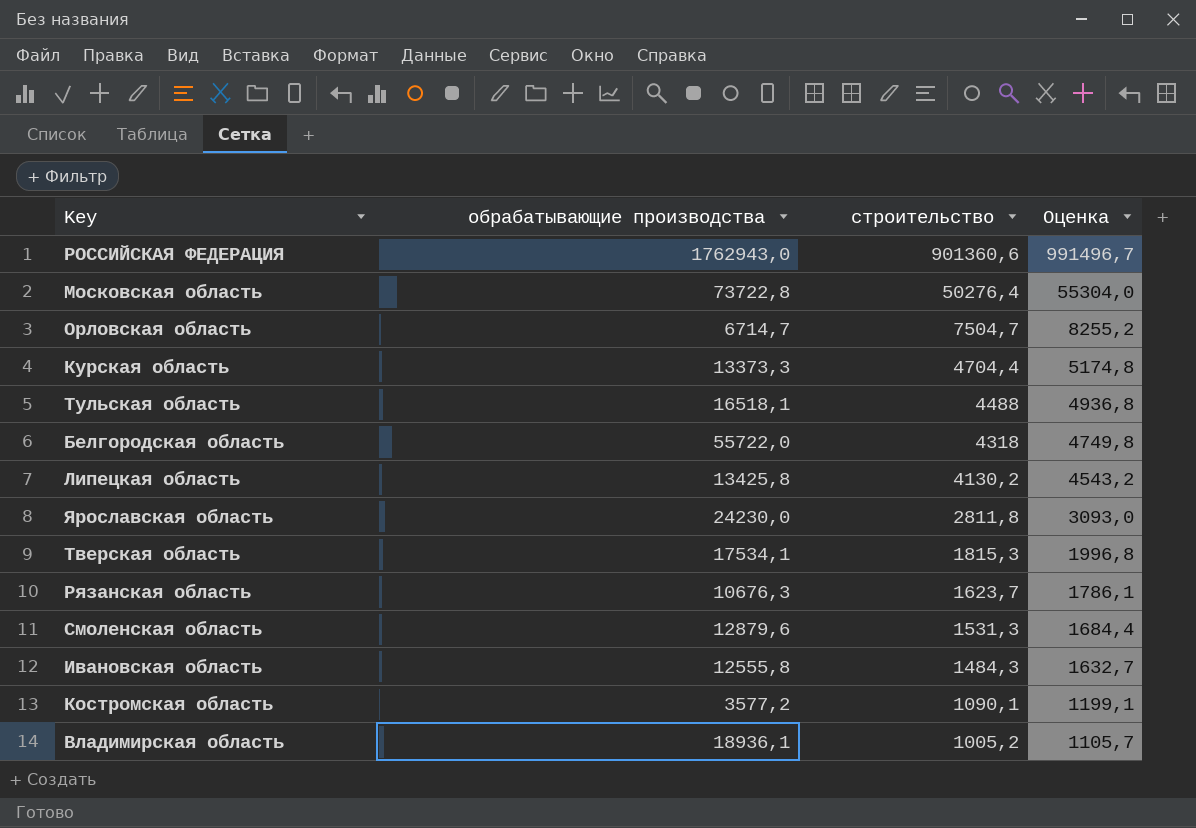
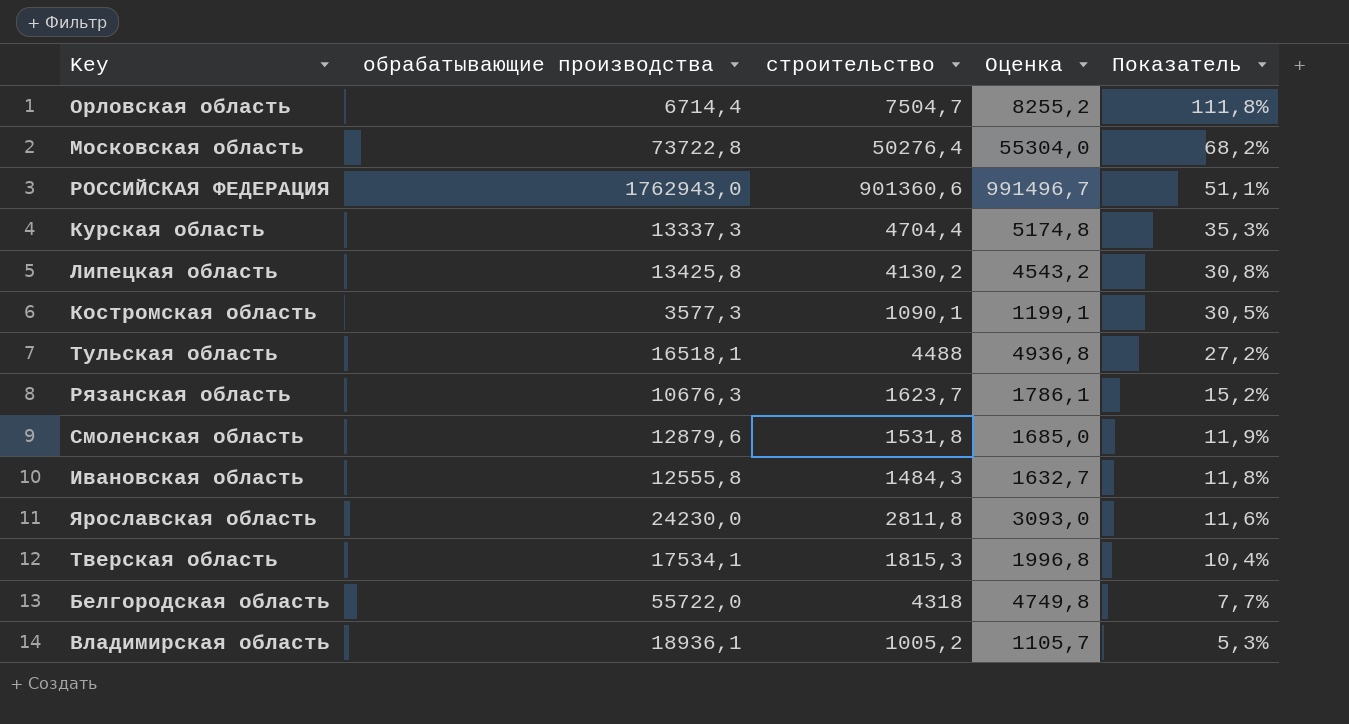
row order: строительство descending -> Показатель descending
column Показатель | formula: none -> [строительство] / [обрабатывающие производства]
Орловская область | обрабатывающие производства: 6714,7 -> 6714,4
Курская область | обрабатывающие производства: 13373,3 -> 13337,3
Костромская область | обрабатывающие производства: 3577,2 -> 3577,3
Смоленская область | строительство: 1531,3 -> 1531,8
Смоленская область | Оценка: 1684,4 -> 1685,0

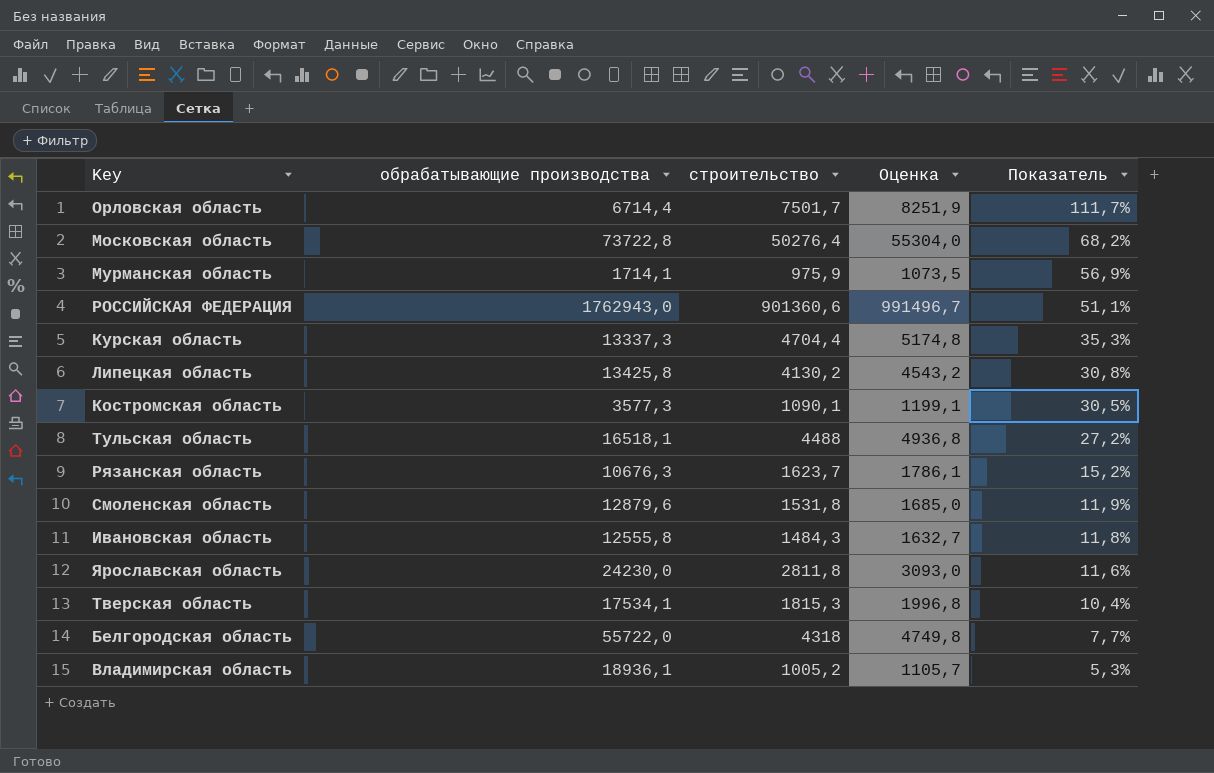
Орловская область | строительство: 7504,7 -> 7501,7
Орловская область | Оценка: 8255,2 -> 8251,9
Орловская область | Показатель: 111,8% -> 111,7%
row Мурманская область: none -> 1714,1 | 975,9 | 1073,5 | 56,9%

